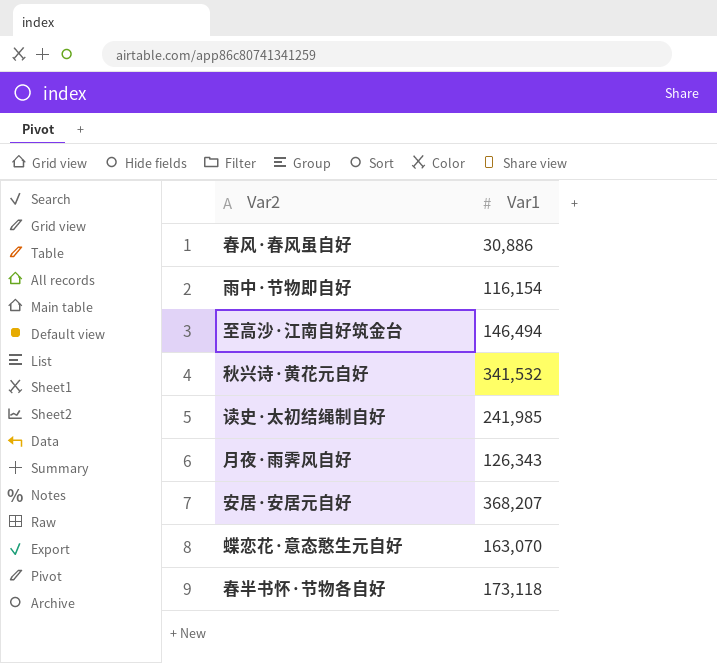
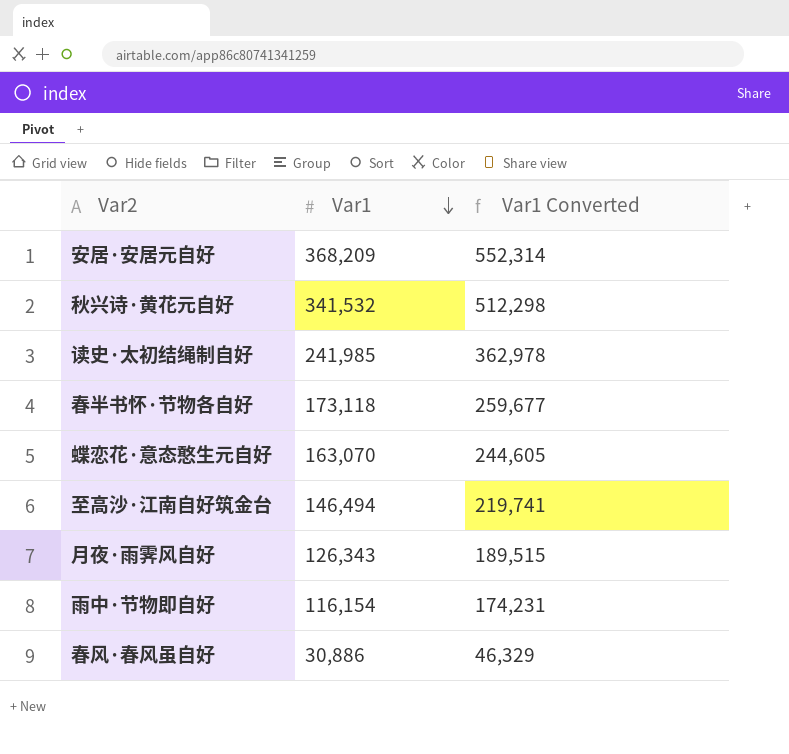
row order: none -> Var1 descending
column Var1 Converted | formula: none -> [Var1] * 1.5
安居·安居元自好 | Var1: 368,207 -> 368,209

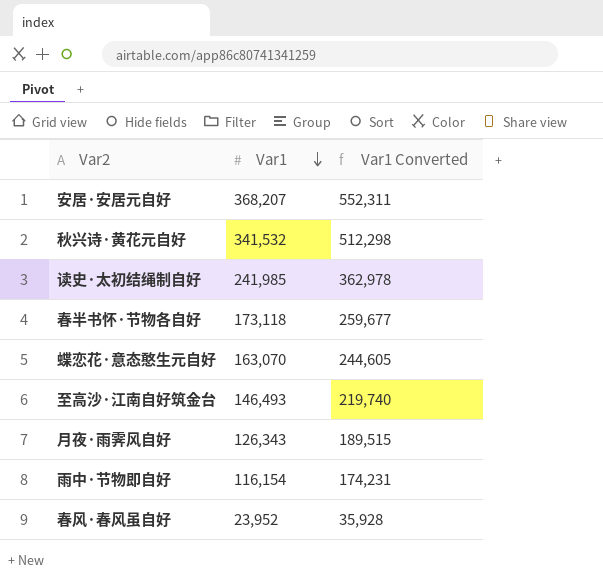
安居·安居元自好 | Var1: 368,209 -> 368,207
安居·安居元自好 | Var1 Converted: 552,314 -> 552,311
至高沙·江南自好筑金台 | Var1: 146,494 -> 146,493
至高沙·江南自好筑金台 | Var1 Converted: 219,741 -> 219,740
春风·春风虽自好 | Var1: 30,886 -> 23,952
春风·春风虽自好 | Var1 Converted: 46,329 -> 35,928

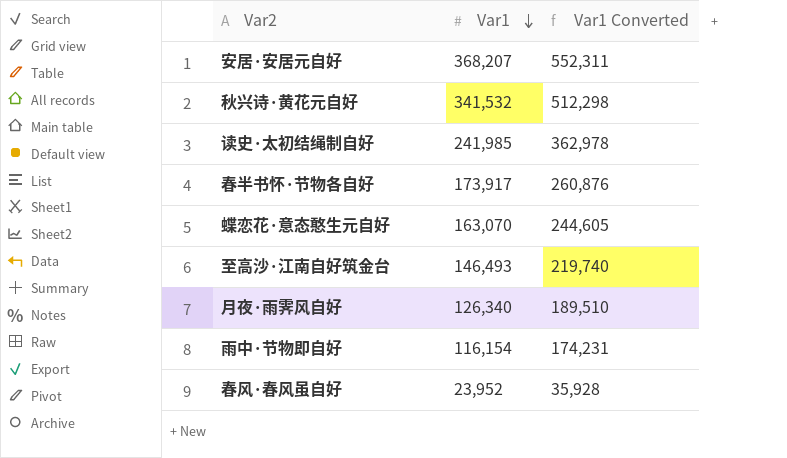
春半书怀·节物各自好 | Var1: 173,118 -> 173,917
春半书怀·节物各自好 | Var1 Converted: 259,677 -> 260,876
月夜·雨霁风自好 | Var1: 126,343 -> 126,340
月夜·雨霁风自好 | Var1 Converted: 189,515 -> 189,510

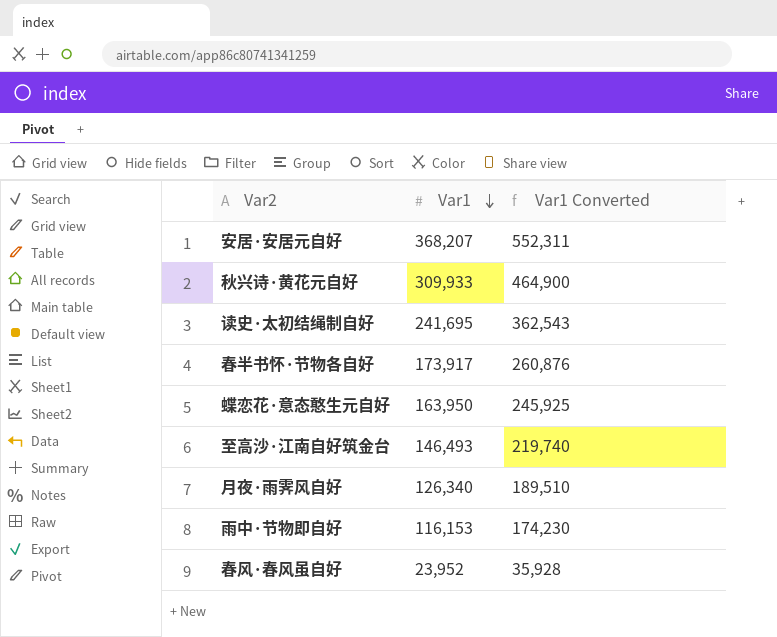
秋兴诗·黄花元自好 | Var1: 341,532 -> 309,933
秋兴诗·黄花元自好 | Var1 Converted: 512,298 -> 464,900
读史·太初结绳制自好 | Var1: 241,985 -> 241,695
读史·太初结绳制自好 | Var1 Converted: 362,978 -> 362,543
蝶恋花·意态憨生元自好 | Var1: 163,070 -> 163,950
蝶恋花·意态憨生元自好 | Var1 Converted: 244,605 -> 245,925
雨中·节物即自好 | Var1: 116,154 -> 116,153
雨中·节物即自好 | Var1 Converted: 174,231 -> 174,230

